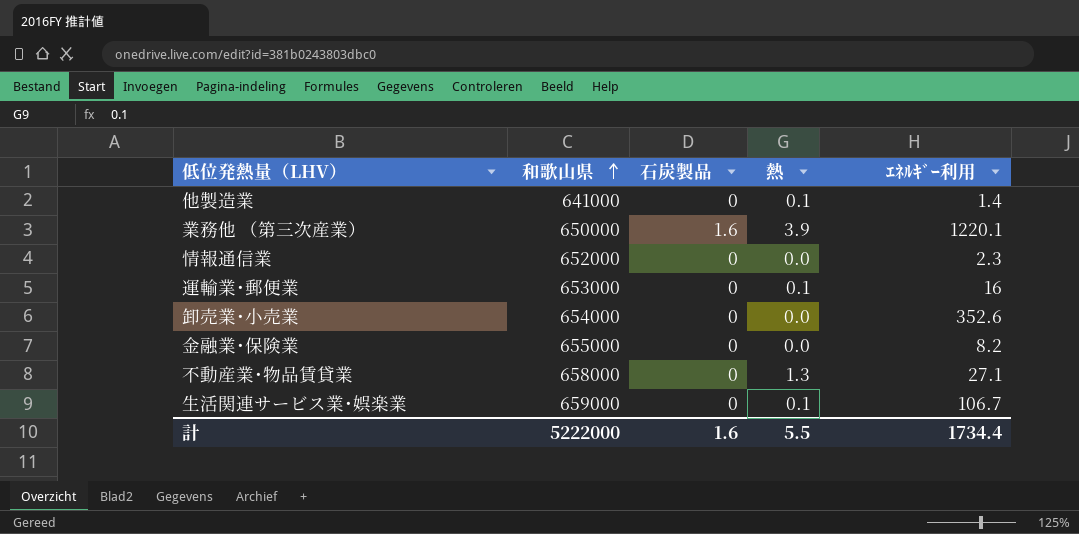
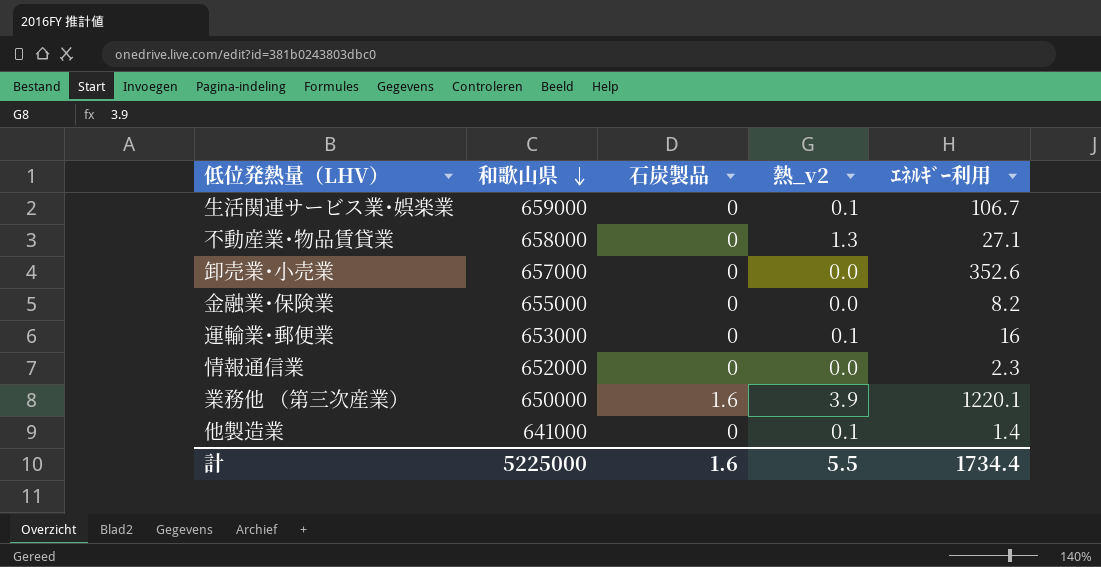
row order: 和歌山県 ascending -> 和歌山県 descending
column name: 熱 -> 熱_v2
卸売業･小売業 | 和歌山県: 654000 -> 657000
計 | 和歌山県: 5222000 -> 5225000

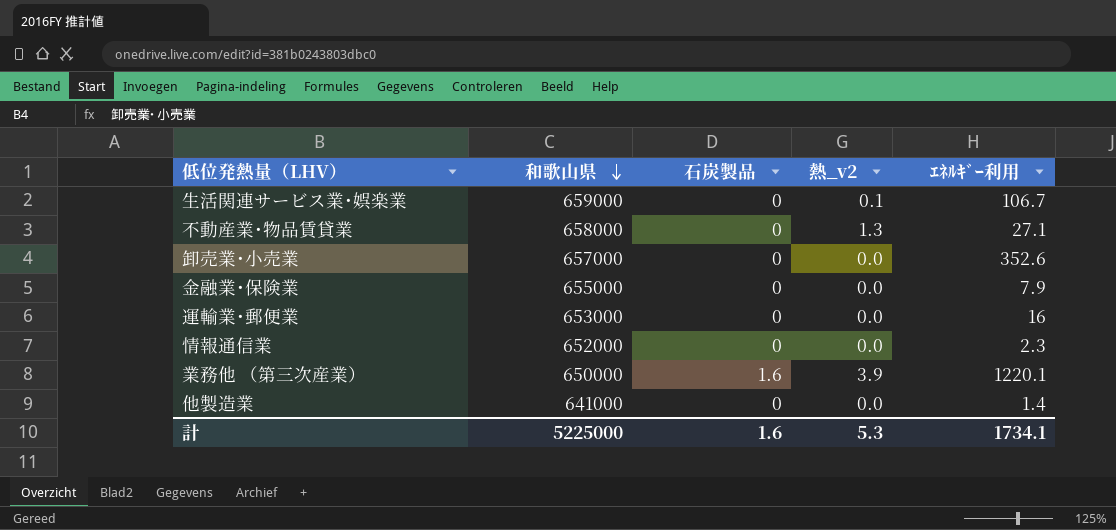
金融業･保険業 | ｴﾈﾙｷﾞｰ利用: 8.2 -> 7.9
運輸業･郵便業 | 熱_v2: 0.1 -> 0.0
他製造業 | 熱_v2: 0.1 -> 0.0
計 | 熱_v2: 5.5 -> 5.3
計 | ｴﾈﾙｷﾞｰ利用: 1734.4 -> 1734.1

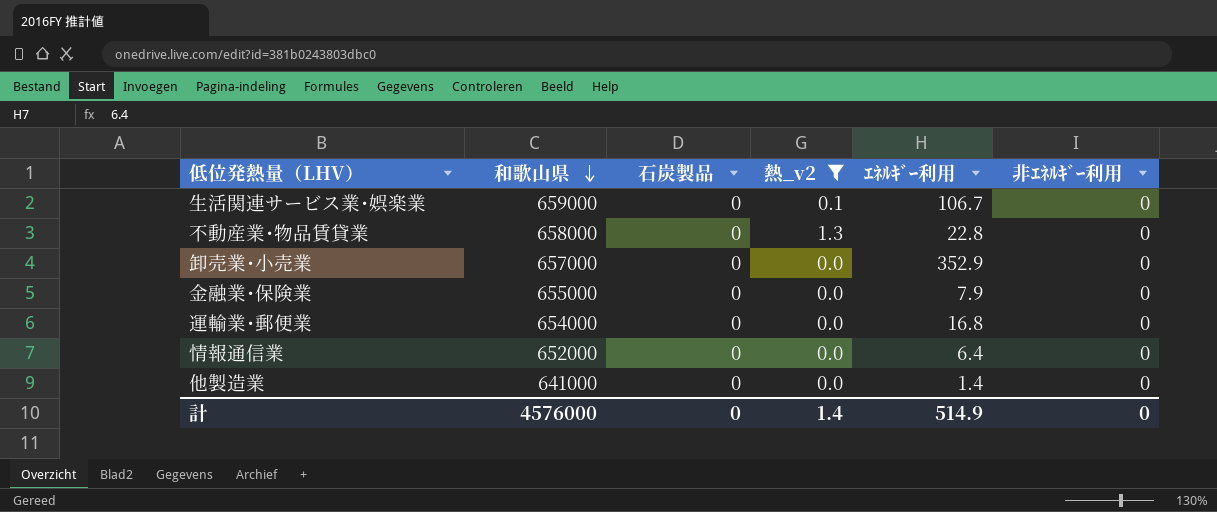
filter: none -> 熱_v2 != 3.9
column 非ｴﾈﾙｷﾞｰ利用 | position: none -> 6
不動産業･物品賃貸業 | ｴﾈﾙｷﾞｰ利用: 27.1 -> 22.8
卸売業･小売業 | ｴﾈﾙｷﾞｰ利用: 352.6 -> 352.9
運輸業･郵便業 | 和歌山県: 653000 -> 654000
運輸業･郵便業 | ｴﾈﾙｷﾞｰ利用: 16 -> 16.8
情報通信業 | ｴﾈﾙｷﾞｰ利用: 2.3 -> 6.4
計 | 和歌山県: 5225000 -> 4576000
計 | 石炭製品: 1.6 -> 0
計 | 熱_v2: 5.3 -> 1.4
計 | ｴﾈﾙｷﾞｰ利用: 1734.1 -> 514.9

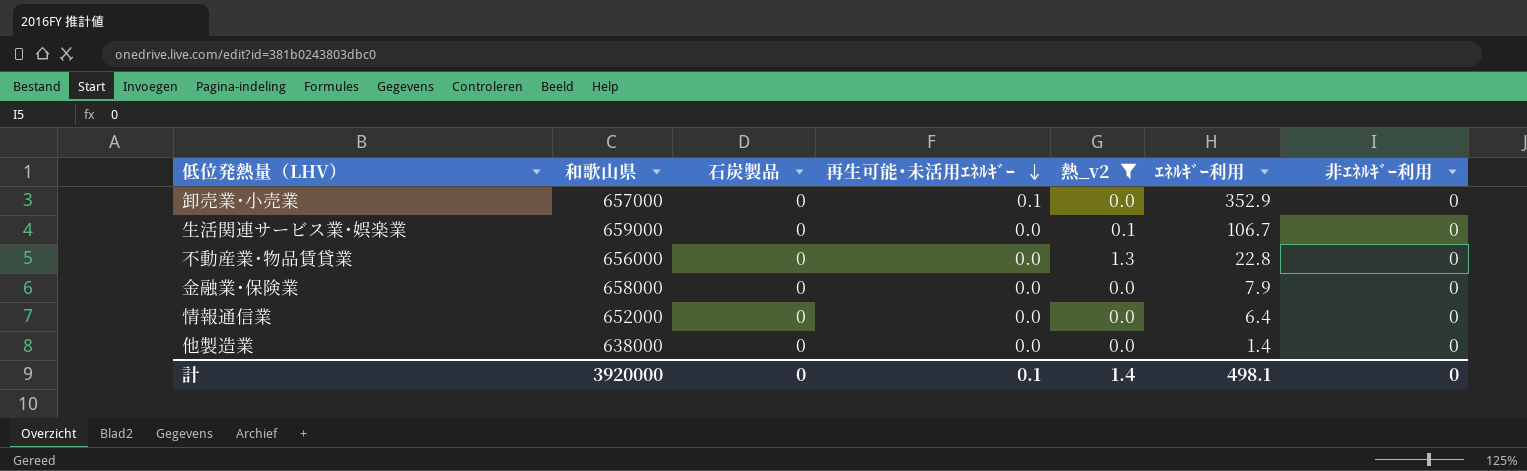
row order: 和歌山県 descending -> 再生可能･未活用ｴﾈﾙｷﾞｰ descending
column 再生可能･未活用ｴﾈﾙｷﾞｰ | position: none -> 4
row 運輸業･郵便業: 654000 | 0 | 0.0 | 16.8 | 0 -> none
不動産業･物品賃貸業 | 和歌山県: 658000 -> 656000
金融業･保険業 | 和歌山県: 655000 -> 658000
他製造業 | 和歌山県: 641000 -> 638000
計 | 和歌山県: 4576000 -> 3920000
計 | ｴﾈﾙｷﾞｰ利用: 514.9 -> 498.1

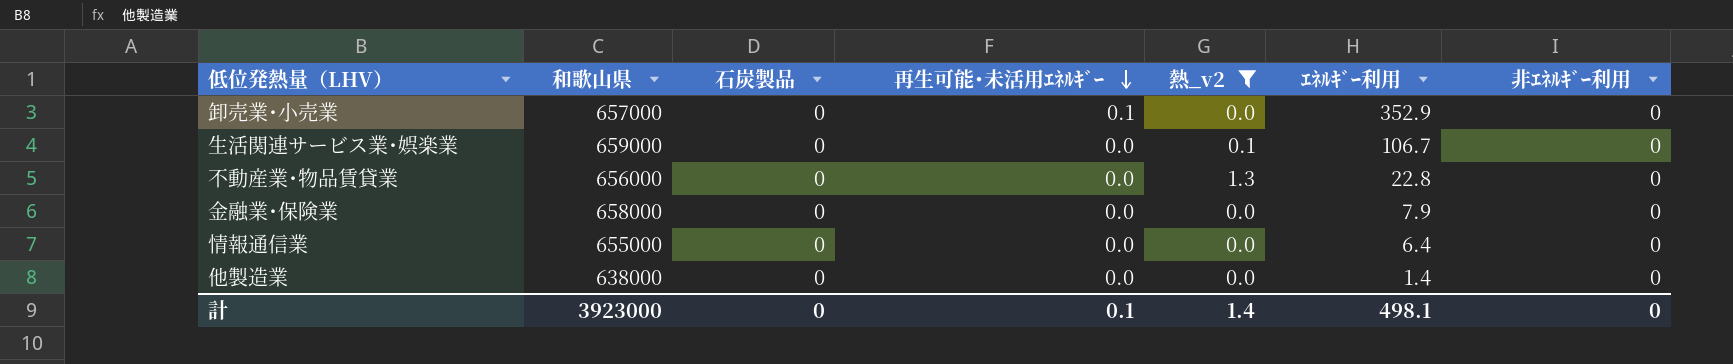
情報通信業 | 和歌山県: 652000 -> 655000
計 | 和歌山県: 3920000 -> 3923000

